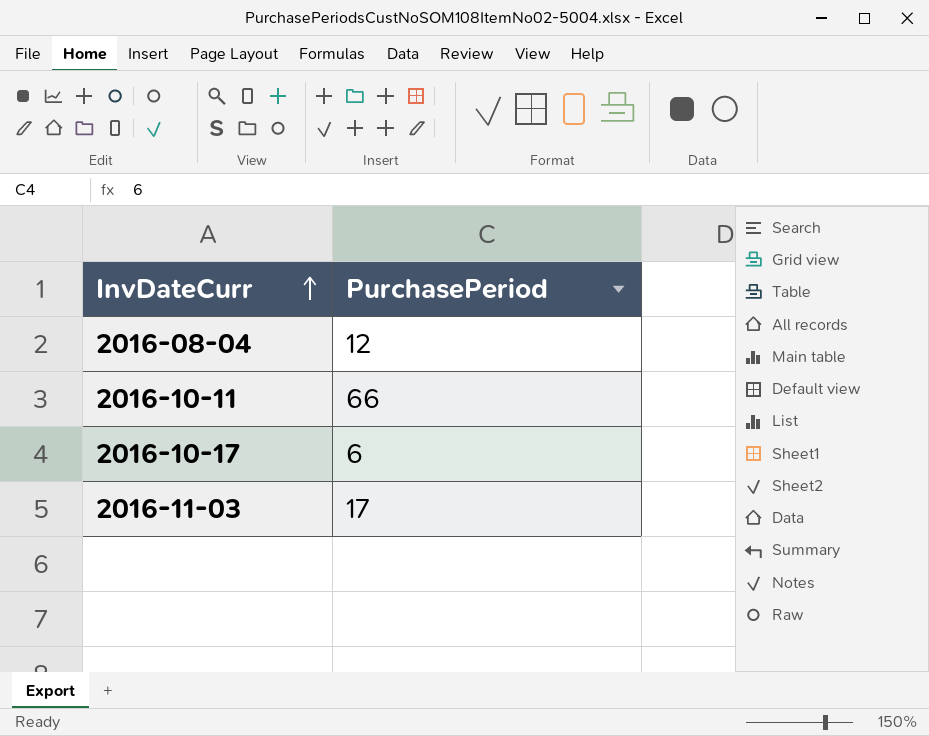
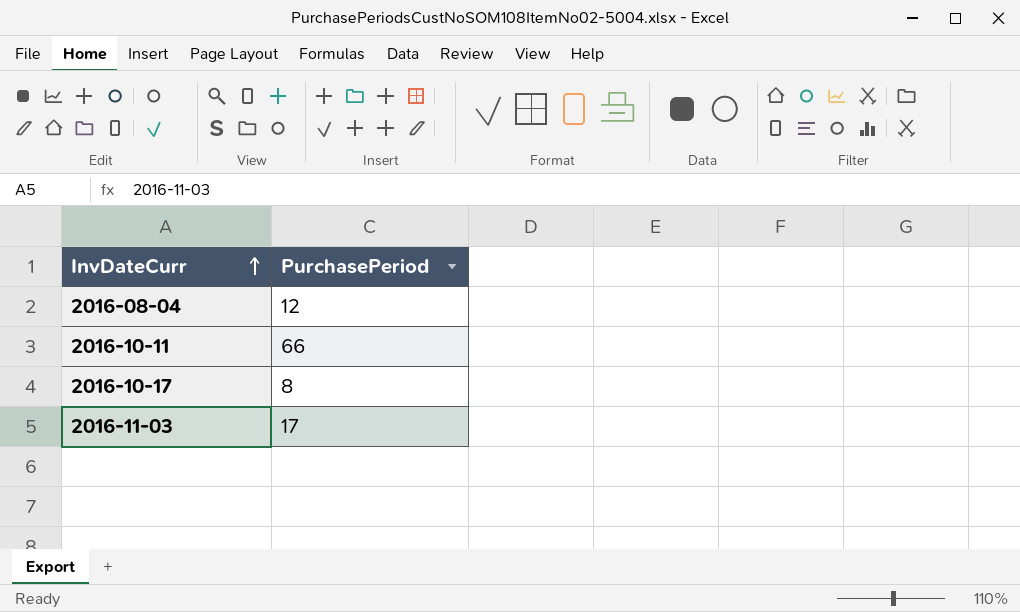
2016-10-17 | PurchasePeriod: 6 -> 8

